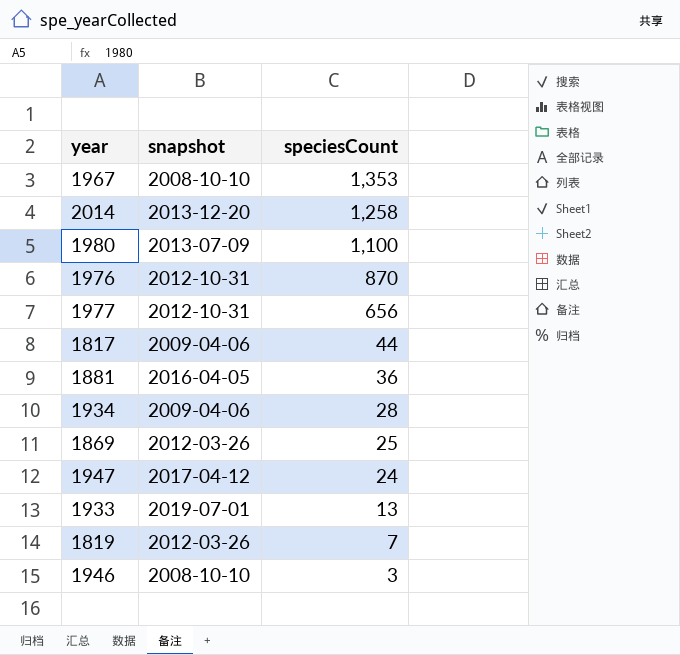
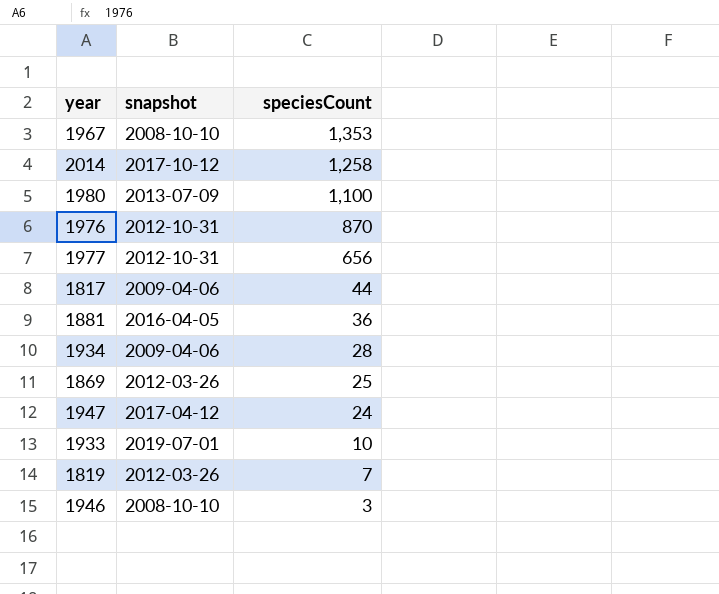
2014 | snapshot: 2013-12-20 -> 2017-10-12
1933 | speciesCount: 13 -> 10

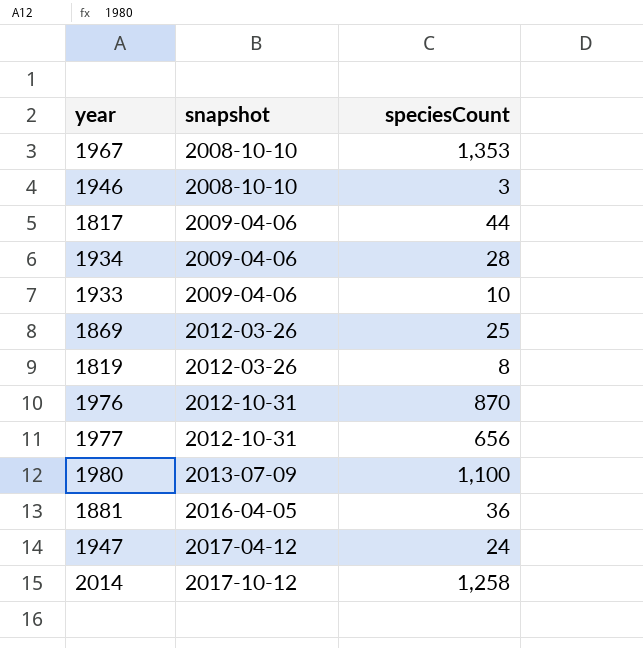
row order: speciesCount descending -> snapshot ascending
1933 | snapshot: 2019-07-01 -> 2009-04-06
1819 | speciesCount: 7 -> 8

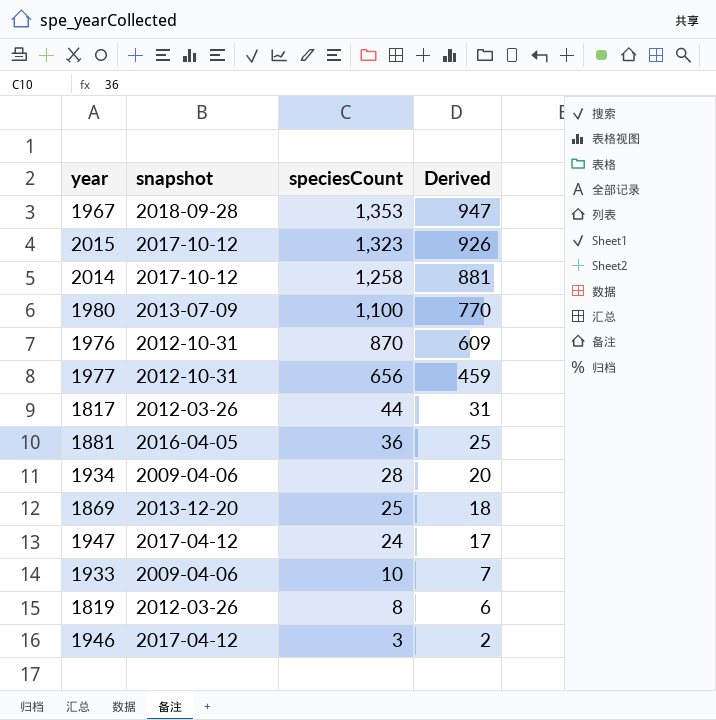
row order: snapshot ascending -> speciesCount descending
column Derived | formula: none -> [speciesCount] * 0.7
1967 | snapshot: 2008-10-10 -> 2018-09-28
row 2015: none -> 2017-10-12 | 1,323 | 926
1817 | snapshot: 2009-04-06 -> 2012-03-26
1869 | snapshot: 2012-03-26 -> 2013-12-20
1946 | snapshot: 2008-10-10 -> 2017-04-12

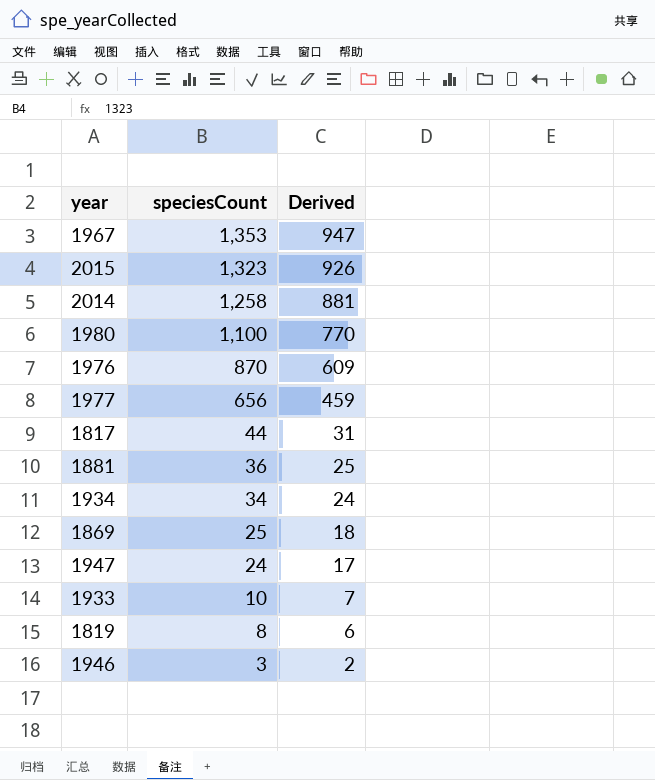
column snapshot | position: 2 -> none
1934 | speciesCount: 28 -> 34
1934 | Derived: 20 -> 24

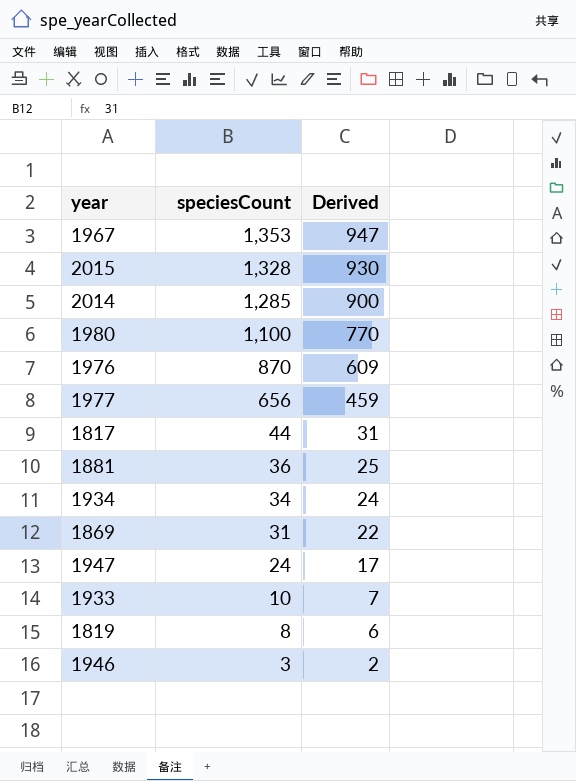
2015 | speciesCount: 1,323 -> 1,328
2015 | Derived: 926 -> 930
2014 | speciesCount: 1,258 -> 1,285
2014 | Derived: 881 -> 900
1869 | speciesCount: 25 -> 31
1869 | Derived: 18 -> 22

